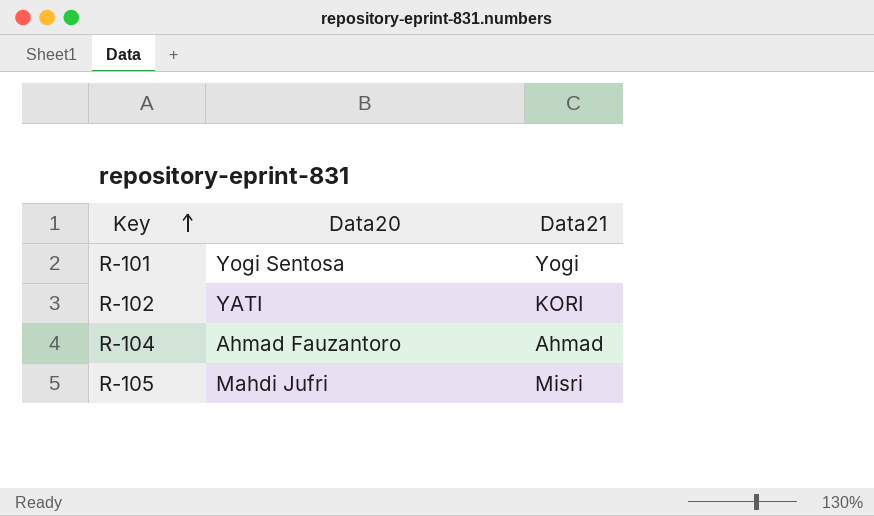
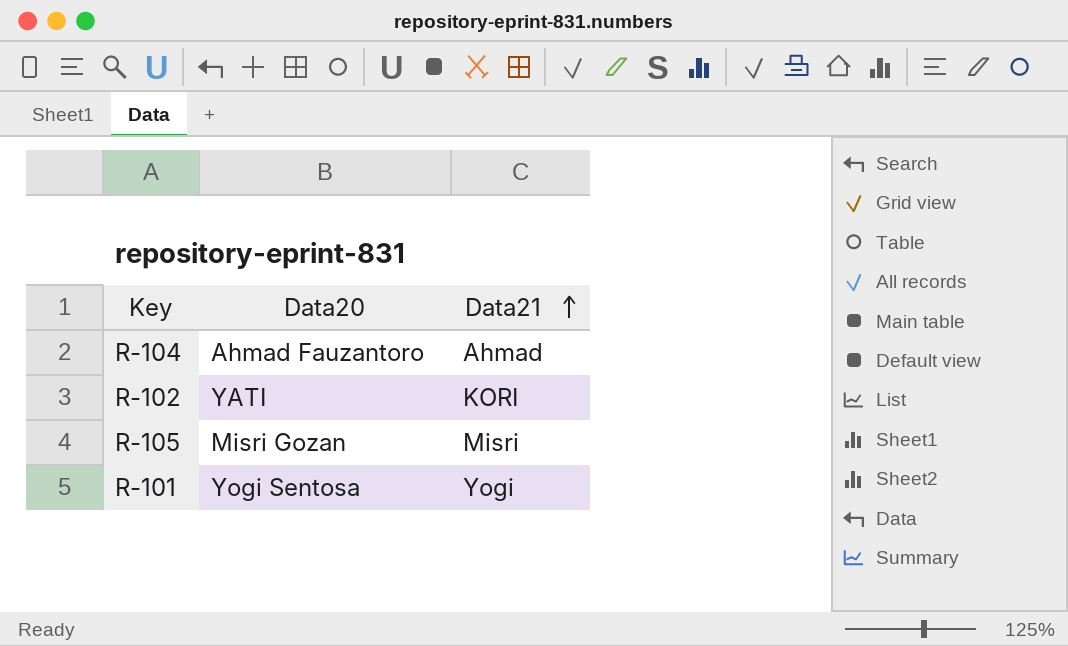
row order: Key ascending -> Data21 ascending
R-105 | Data20: Mahdi Jufri -> Misri Gozan

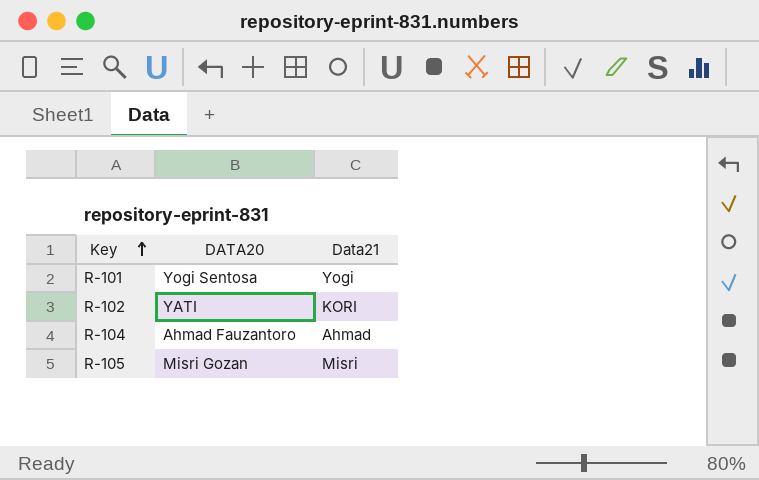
row order: Data21 ascending -> Key ascending
column name: Data20 -> DATA20

